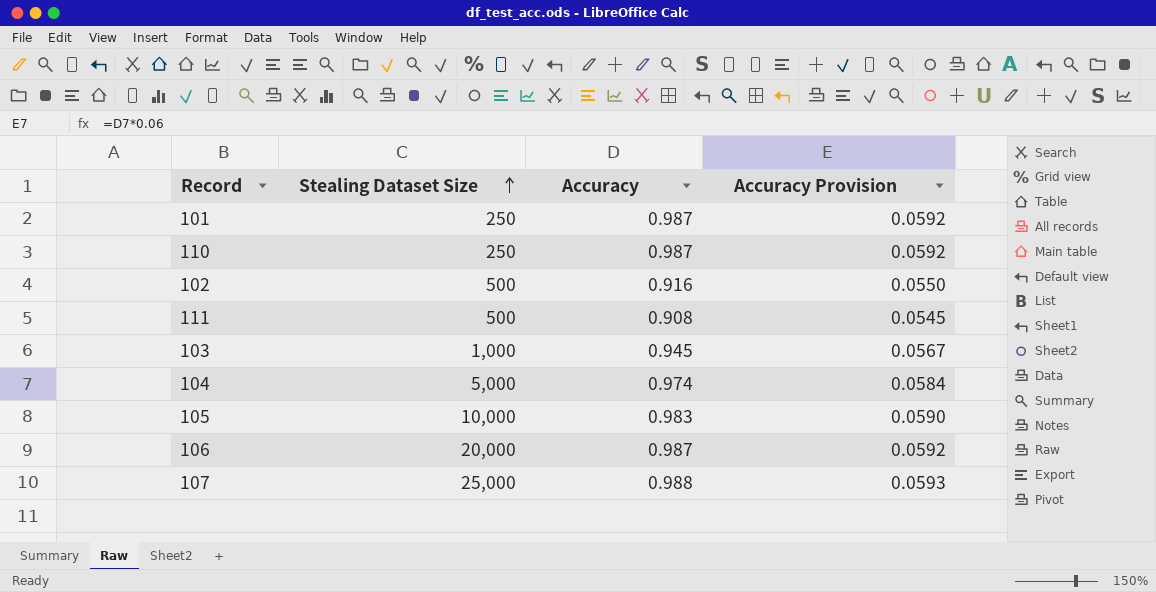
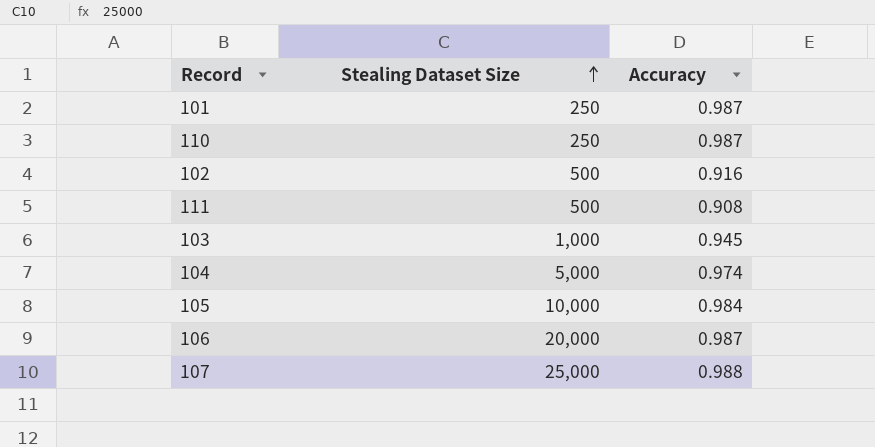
column Accuracy Provision | formula: [Accuracy] * 0.06 -> none
105 | Accuracy: 0.983 -> 0.984

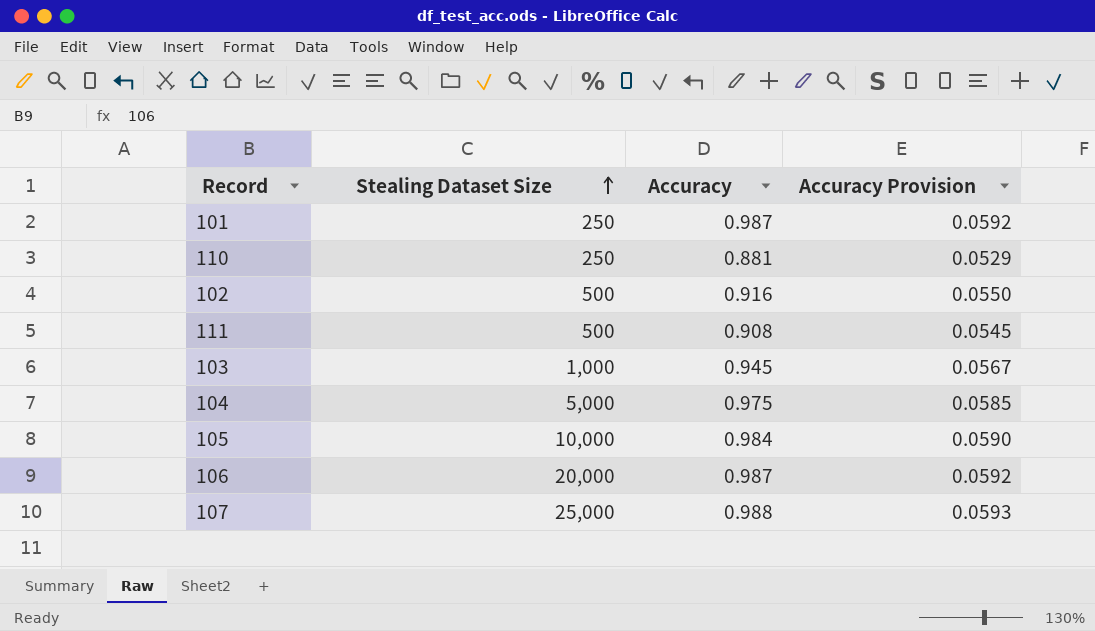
column Accuracy Provision | formula: none -> [Accuracy] * 0.06
110 | Accuracy: 0.987 -> 0.881
104 | Accuracy: 0.974 -> 0.975

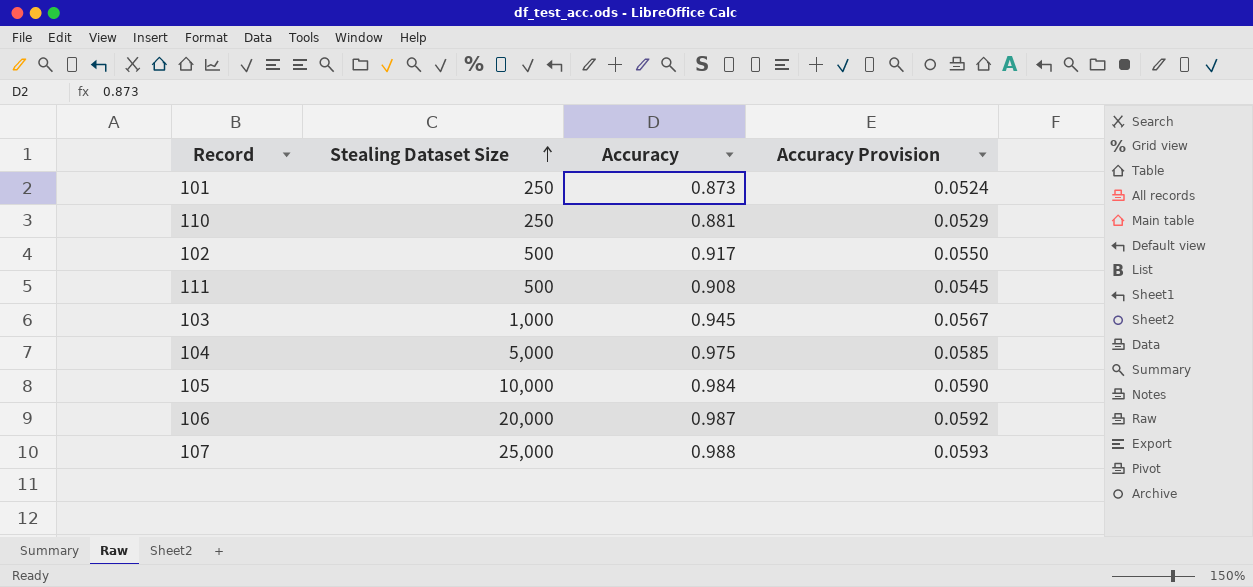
101 | Accuracy: 0.987 -> 0.873
101 | Accuracy Provision: 0.0592 -> 0.0524
102 | Accuracy: 0.916 -> 0.917

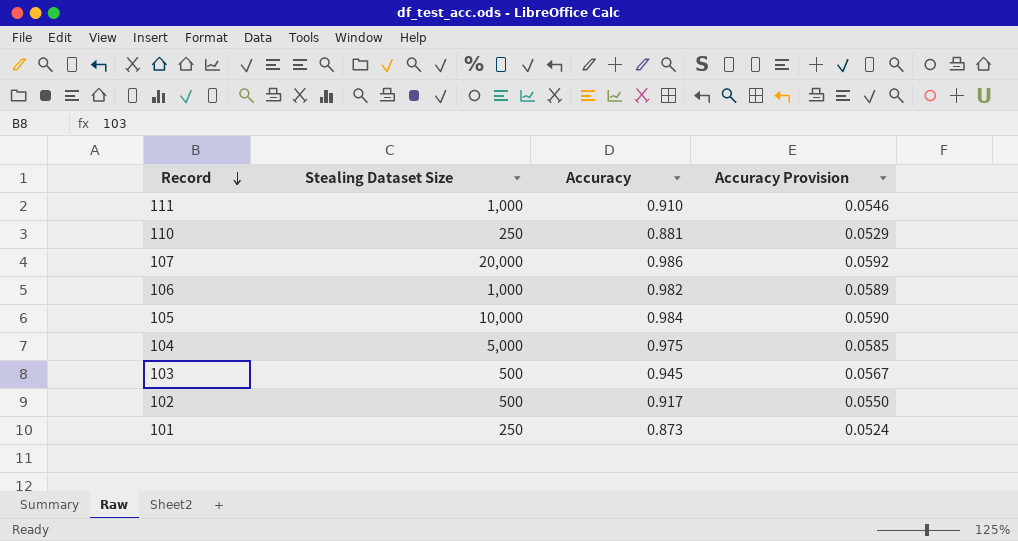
row order: Stealing Dataset Size ascending -> Record descending
111 | Stealing Dataset Size: 500 -> 1,000
111 | Accuracy: 0.908 -> 0.910
111 | Accuracy Provision: 0.0545 -> 0.0546
107 | Stealing Dataset Size: 25,000 -> 20,000
107 | Accuracy: 0.988 -> 0.986
107 | Accuracy Provision: 0.0593 -> 0.0592
106 | Stealing Dataset Size: 20,000 -> 1,000
106 | Accuracy: 0.987 -> 0.982
106 | Accuracy Provision: 0.0592 -> 0.0589
103 | Stealing Dataset Size: 1,000 -> 500

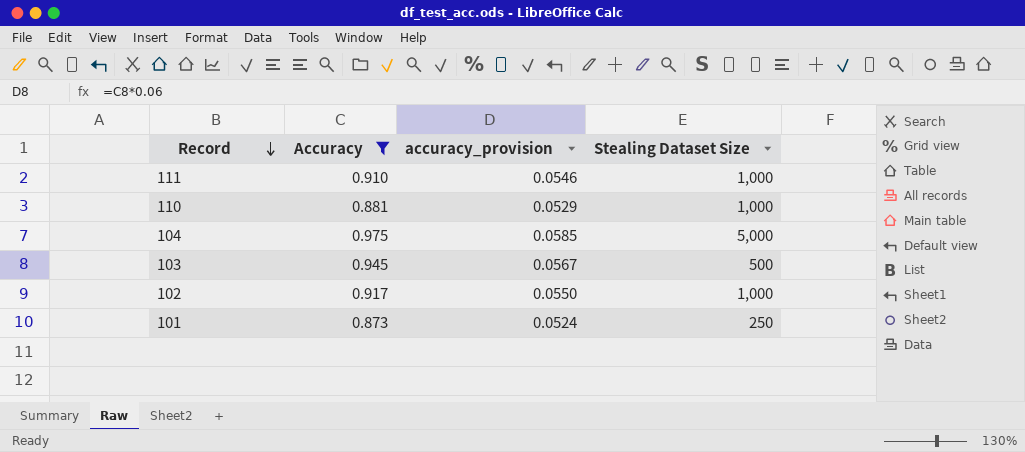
filter: none -> Accuracy <= 0.975
column name: Accuracy Provision -> accuracy_provision
column Stealing Dataset Size | position: 2 -> 4
110 | Stealing Dataset Size: 250 -> 1,000
102 | Stealing Dataset Size: 500 -> 1,000

